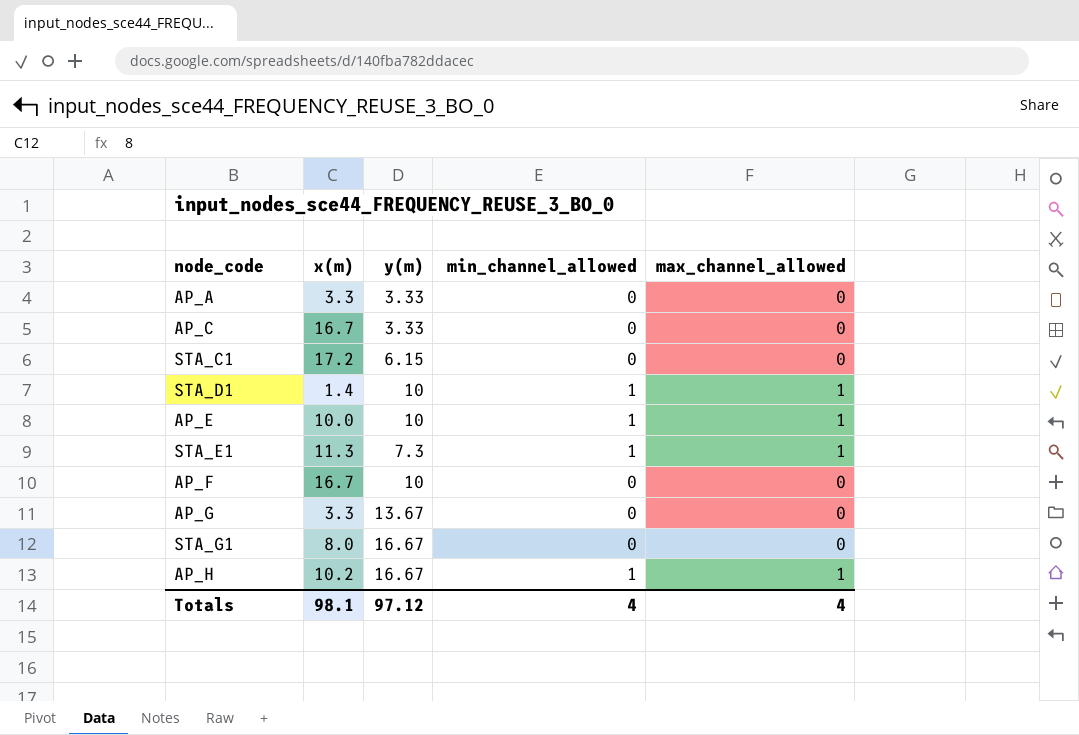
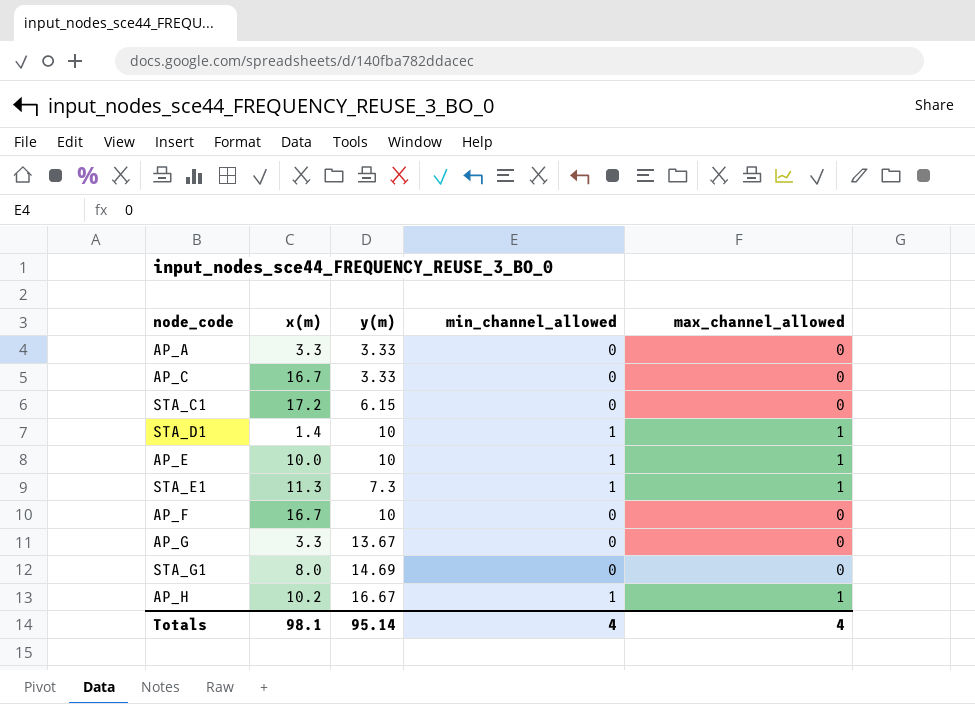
STA_G1 | y(m): 16.67 -> 14.69
Totals | y(m): 97.12 -> 95.14

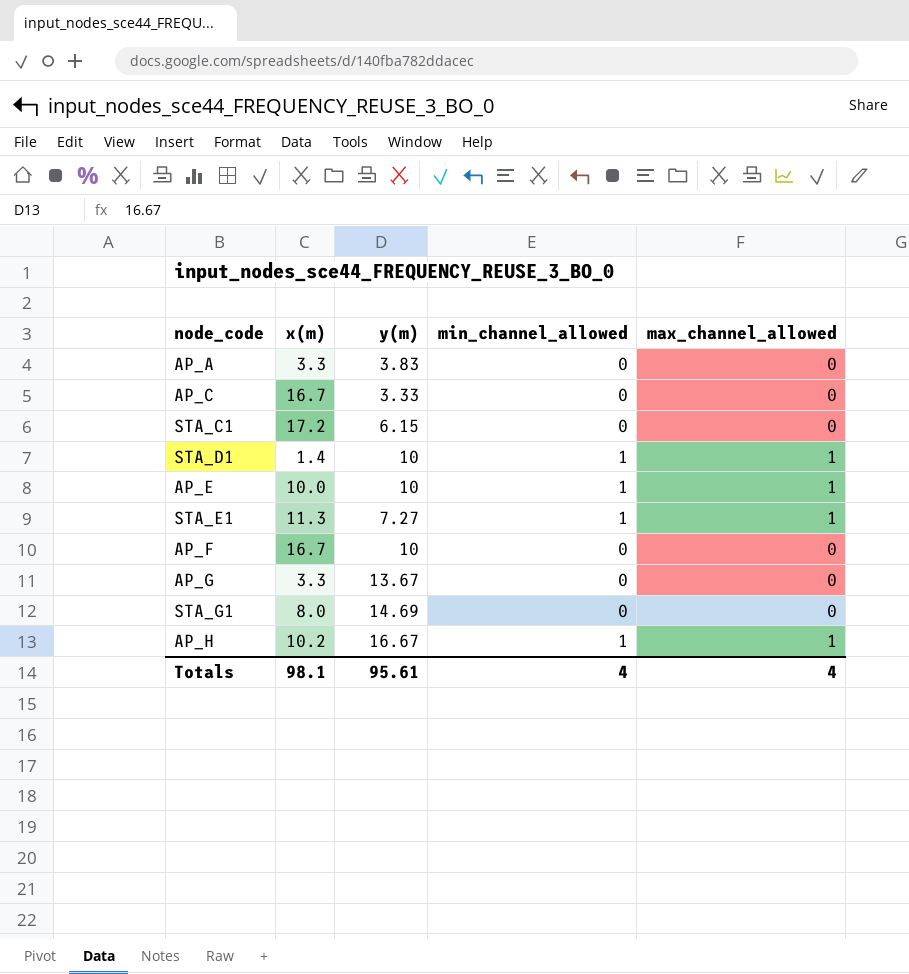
AP_A | y(m): 3.33 -> 3.83
STA_E1 | y(m): 7.3 -> 7.27
Totals | y(m): 95.14 -> 95.61

